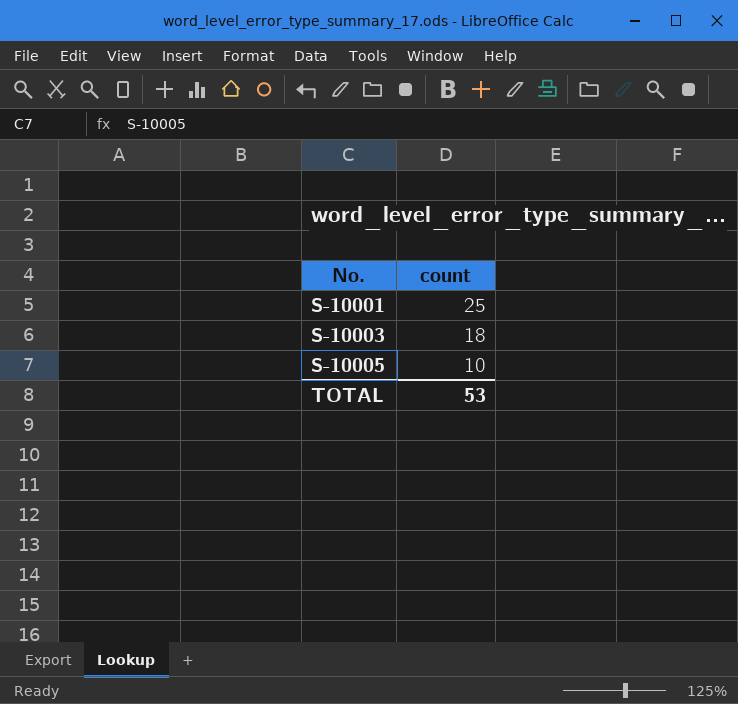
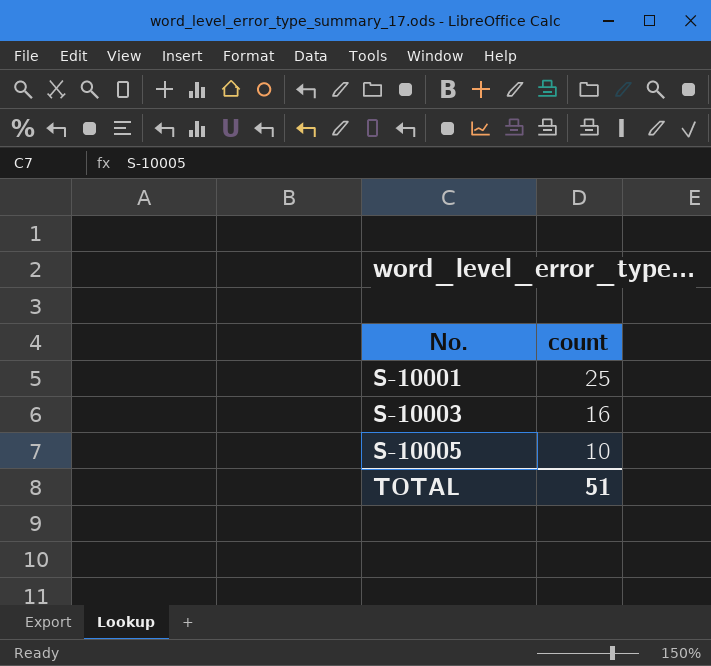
S-10003 | count: 18 -> 16
TOTAL | count: 53 -> 51

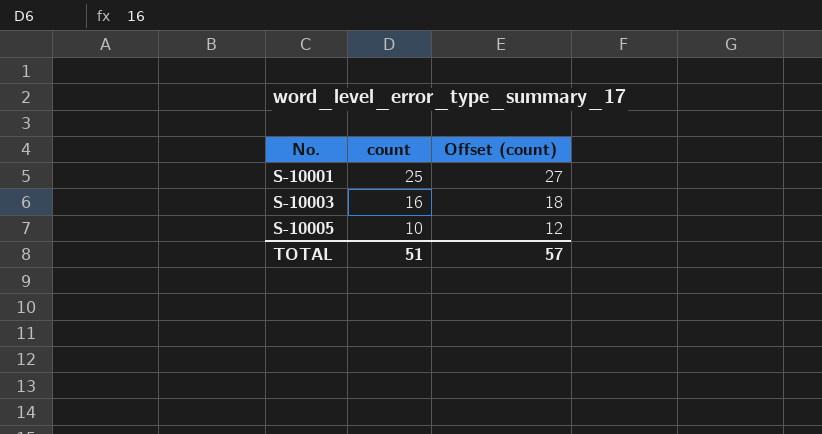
column Offset (count) | formula: none -> [count] + 2

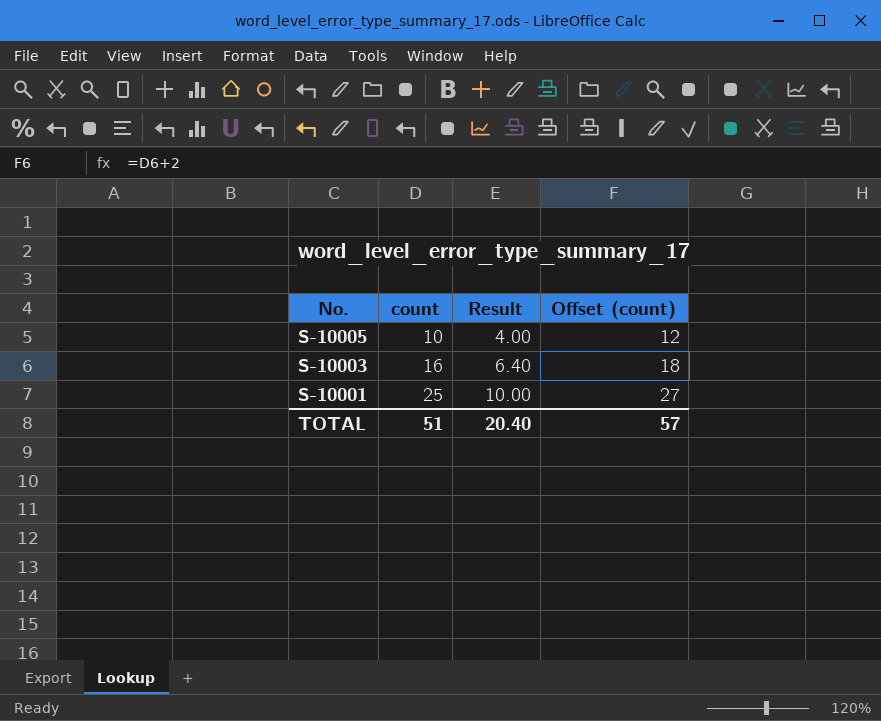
row order: No. ascending -> No. descending
column Result | formula: none -> [count] * 0.4

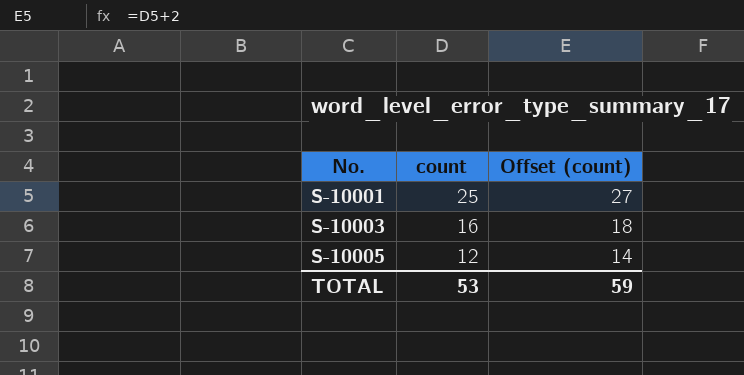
row order: No. descending -> No. ascending
column Result | formula: [count] * 0.4 -> none
S-10005 | count: 10 -> 12
S-10005 | Offset (count): 12 -> 14
TOTAL | count: 51 -> 53
TOTAL | Offset (count): 57 -> 59

